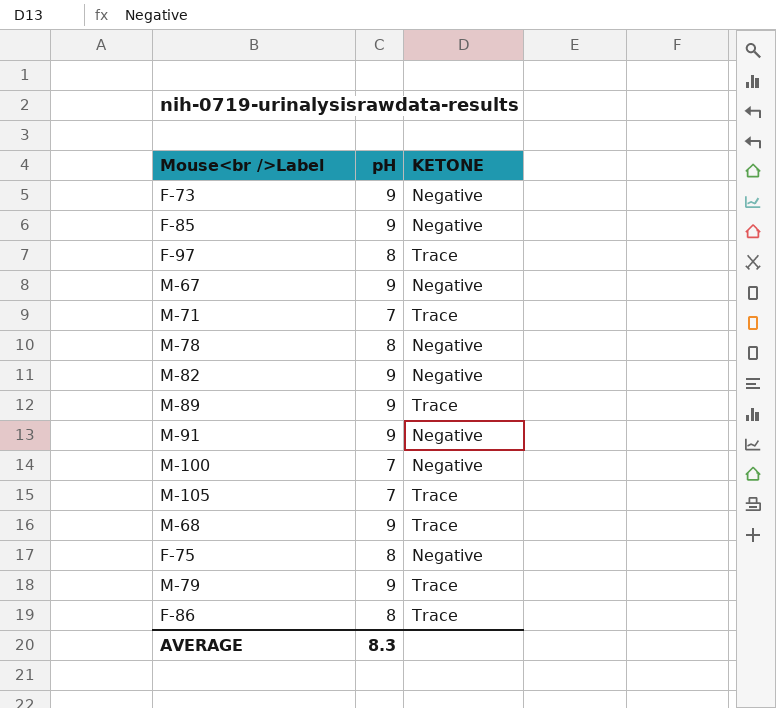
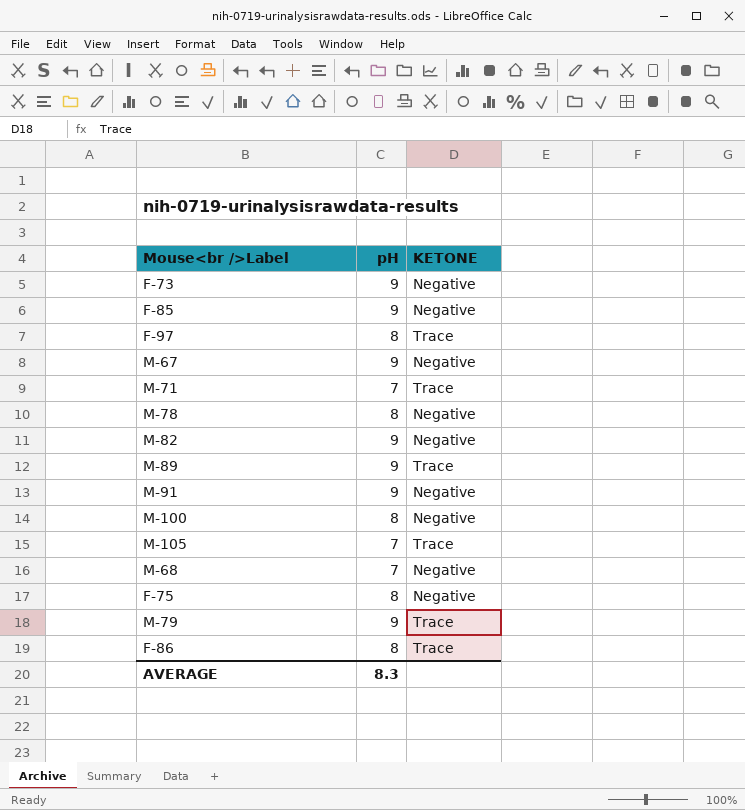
M-100 | pH: 7 -> 8
M-68 | pH: 9 -> 7
M-68 | KETONE: Trace -> Negative

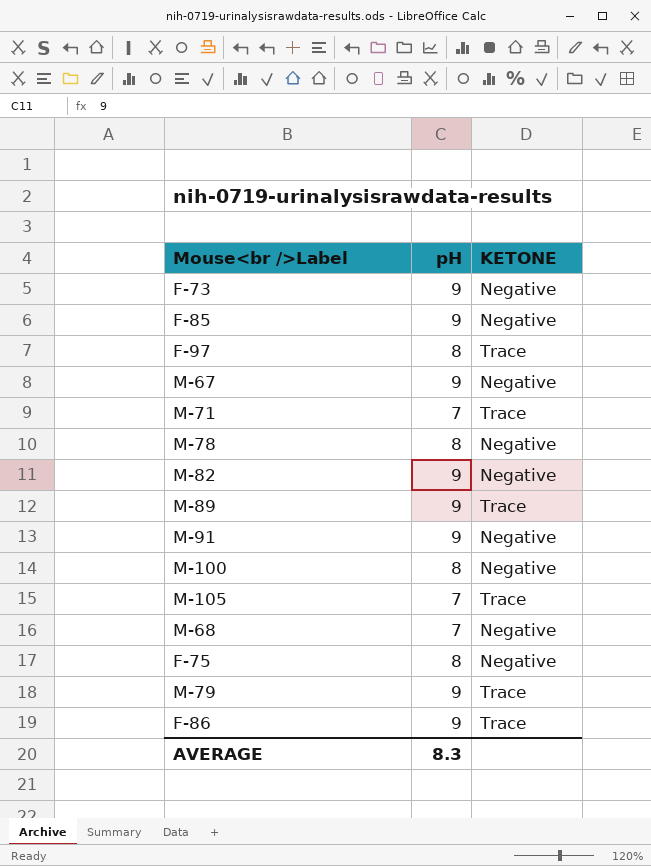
F-86 | pH: 8 -> 9

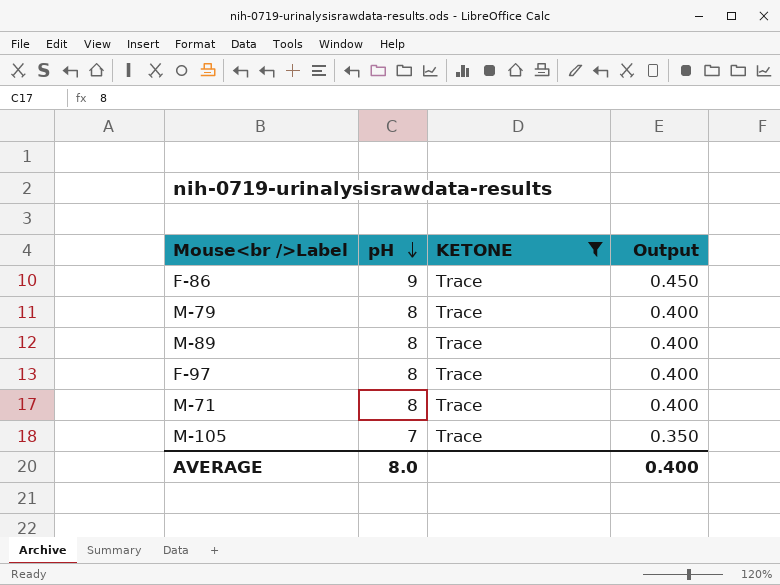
filter: none -> KETONE = Trace
row order: none -> pH descending
column Output | formula: none -> [pH] * 0.05
M-79 | pH: 9 -> 8
M-89 | pH: 9 -> 8
M-71 | pH: 7 -> 8
AVERAGE | pH: 8.3 -> 8.0

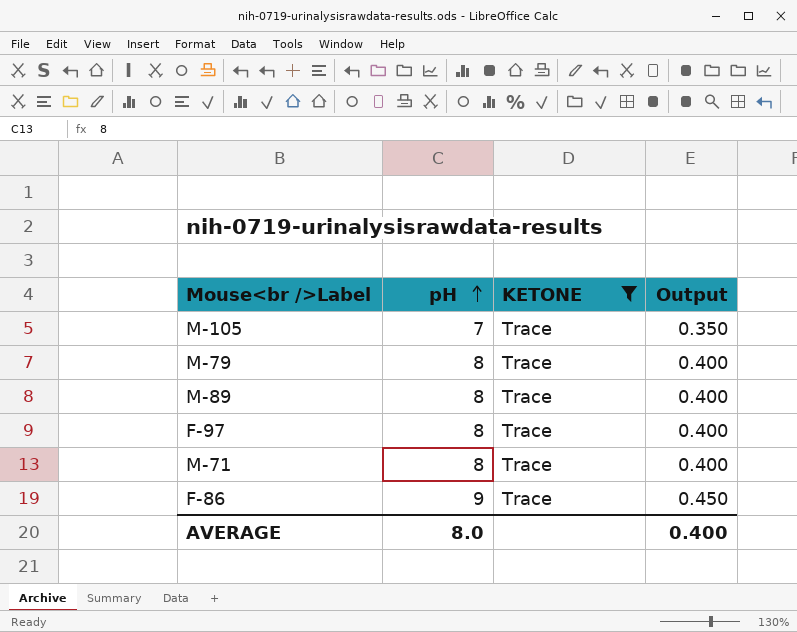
row order: pH descending -> pH ascending

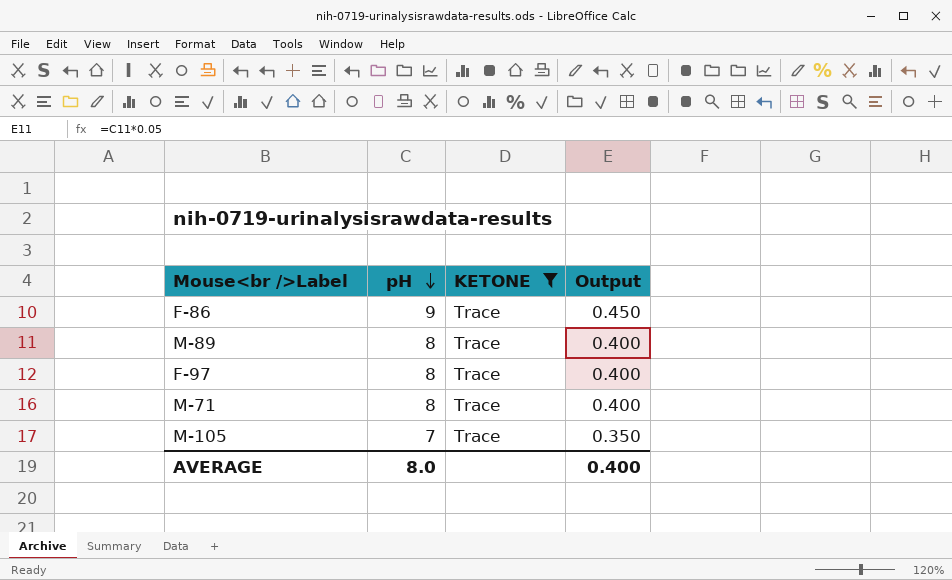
row order: pH ascending -> pH descending
row M-79: 8 | Trace | 0.400 -> none

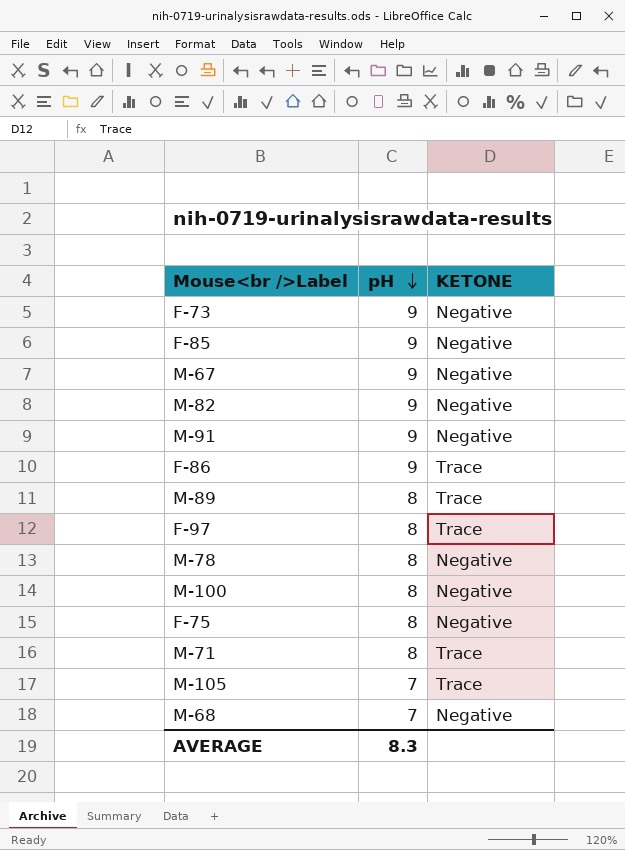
filter: KETONE = Trace -> none
column Output | formula: [pH] * 0.05 -> none
AVERAGE | pH: 8.0 -> 8.3

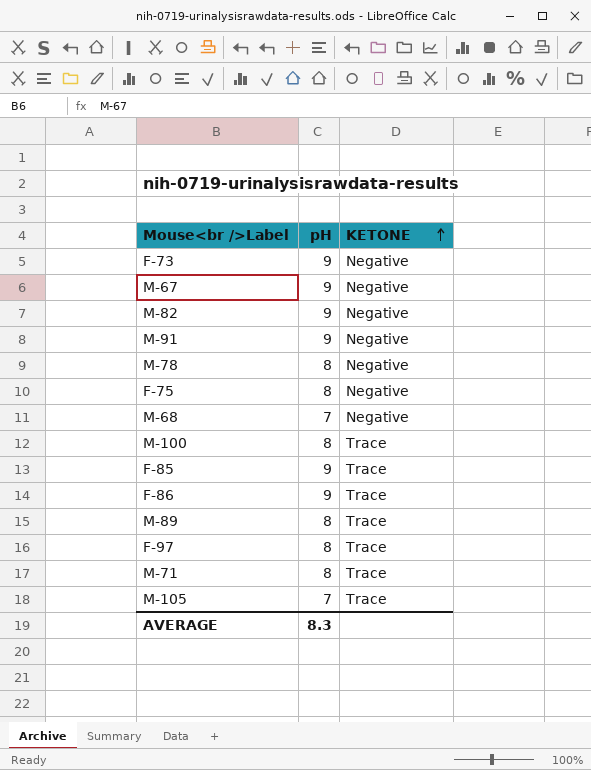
row order: pH descending -> KETONE ascending
M-100 | KETONE: Negative -> Trace
F-85 | KETONE: Negative -> Trace

